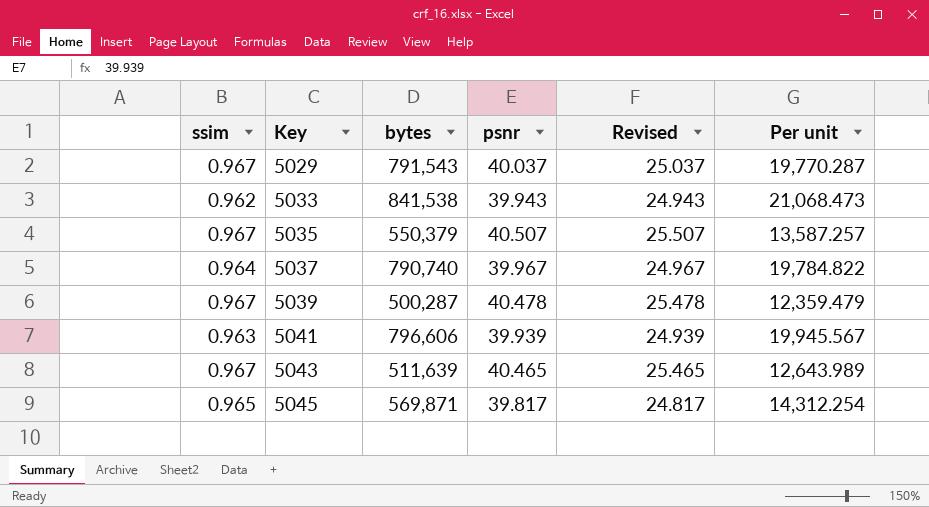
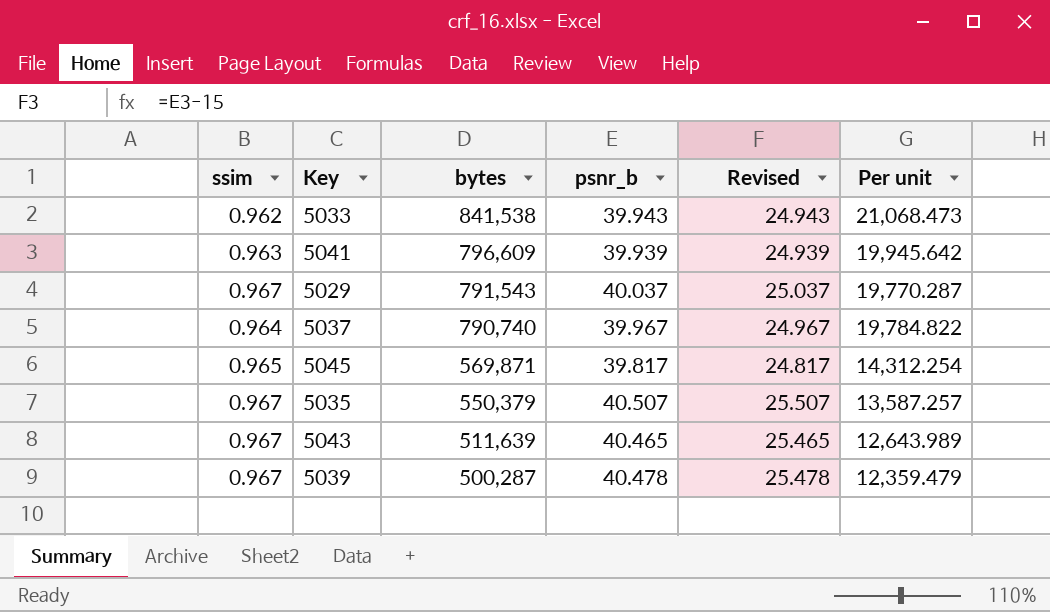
row order: Key ascending -> bytes descending
column name: psnr -> psnr_b
5041 | bytes: 796,606 -> 796,609
5041 | Per unit: 19,945.567 -> 19,945.642

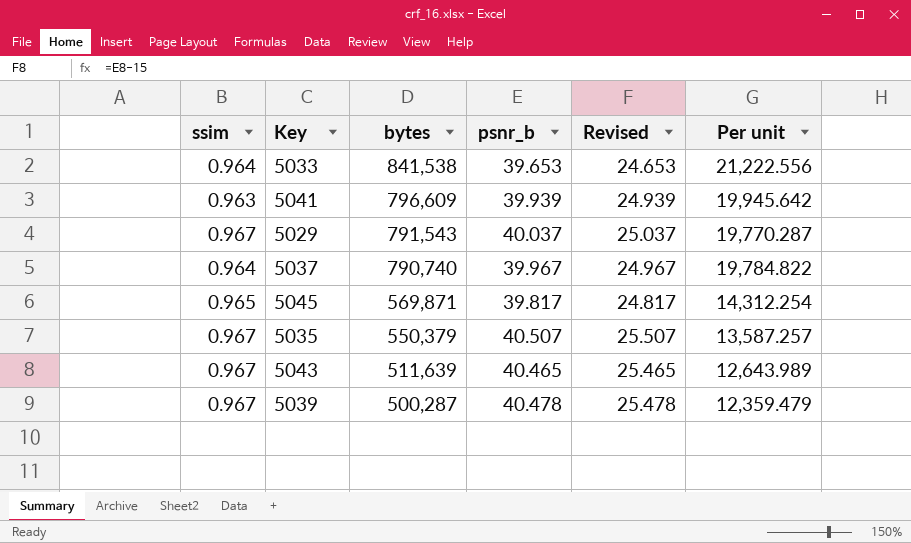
5033 | ssim: 0.962 -> 0.964
5033 | psnr_b: 39.943 -> 39.653
5033 | Revised: 24.943 -> 24.653
5033 | Per unit: 21,068.473 -> 21,222.556

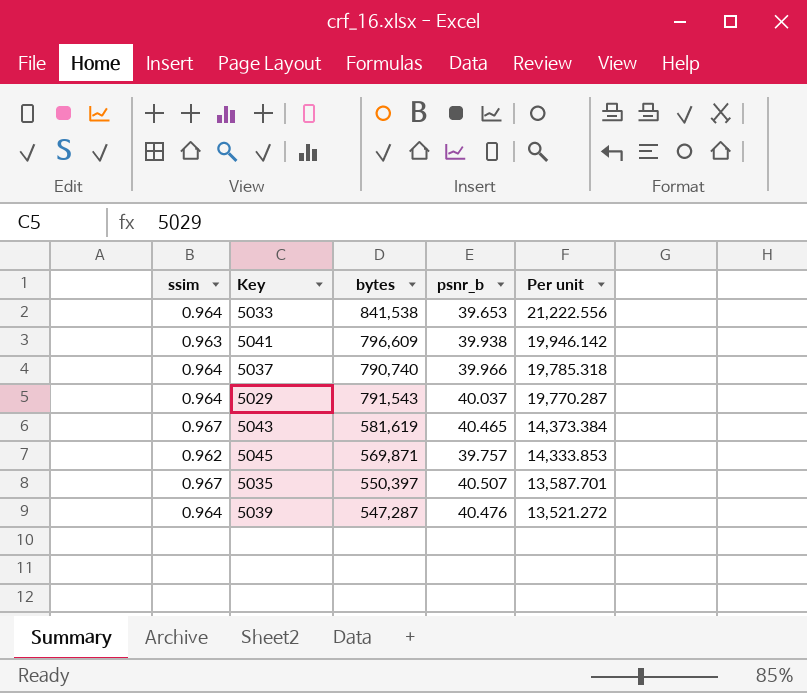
row order: bytes descending -> Per unit descending
column Revised | formula: [psnr_b] - 15 -> none
5041 | psnr_b: 39.939 -> 39.938
5041 | Per unit: 19,945.642 -> 19,946.142
5037 | psnr_b: 39.967 -> 39.966
5037 | Per unit: 19,784.822 -> 19,785.318
5029 | ssim: 0.967 -> 0.964
5043 | bytes: 511,639 -> 581,619
5043 | Per unit: 12,643.989 -> 14,373.384
5045 | ssim: 0.965 -> 0.962
5045 | psnr_b: 39.817 -> 39.757
5045 | Per unit: 14,312.254 -> 14,333.853
5035 | bytes: 550,379 -> 550,397
5035 | Per unit: 13,587.257 -> 13,587.701
5039 | ssim: 0.967 -> 0.964
5039 | bytes: 500,287 -> 547,287
5039 | psnr_b: 40.478 -> 40.476
5039 | Per unit: 12,359.479 -> 13,521.272

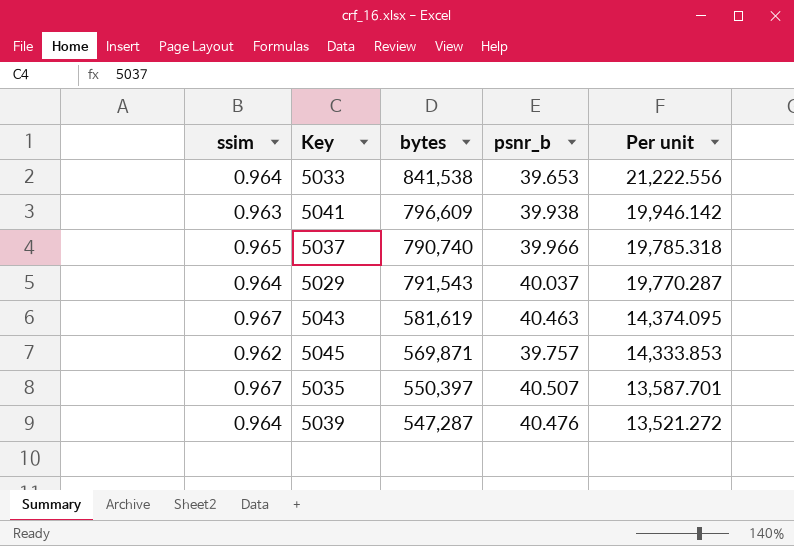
5037 | ssim: 0.964 -> 0.965
5043 | psnr_b: 40.465 -> 40.463
5043 | Per unit: 14,373.384 -> 14,374.095

